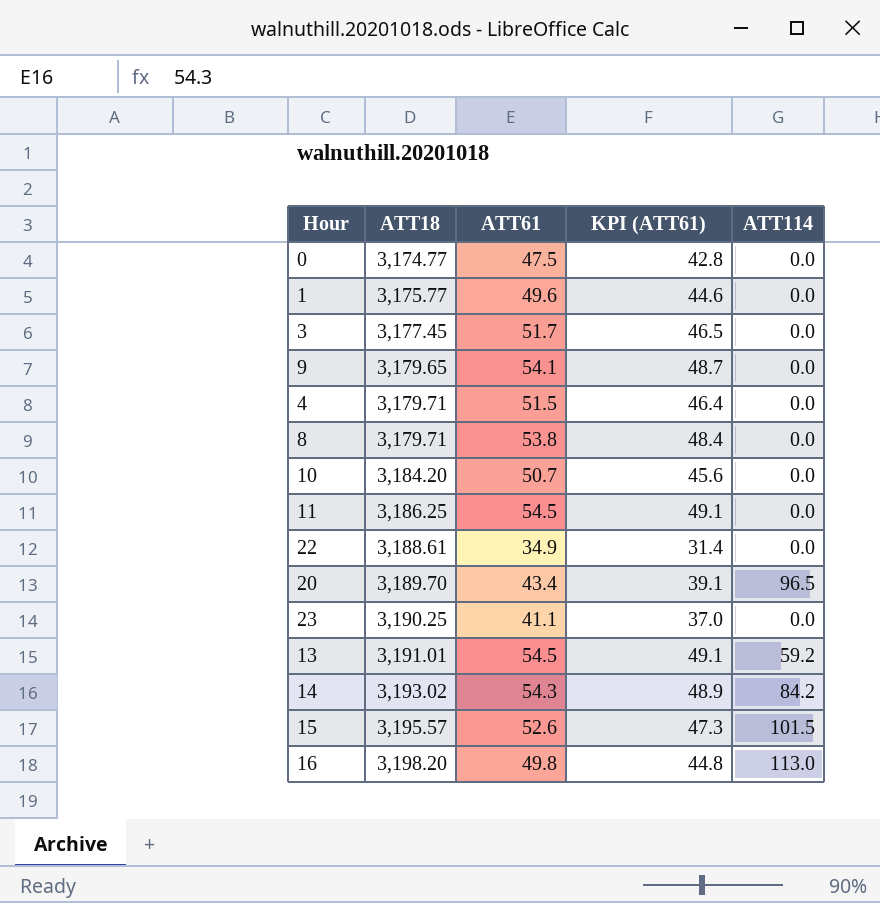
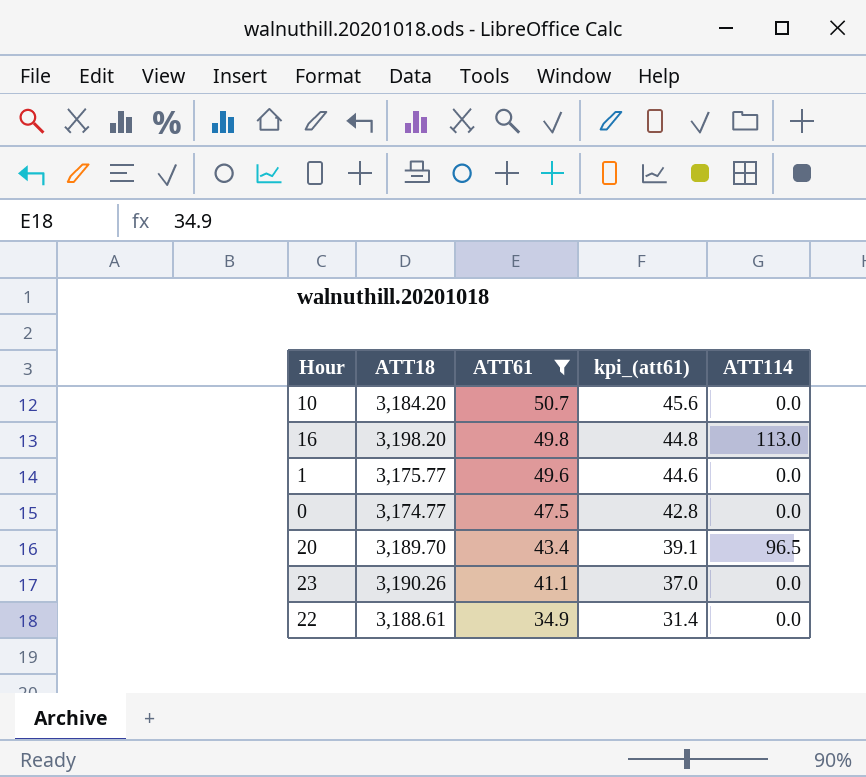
filter: none -> ATT61 <= 50.7
row order: ATT18 ascending -> ATT61 descending
column name: KPI (ATT61) -> kpi_(att61)
23 | ATT18: 3,190.25 -> 3,190.26

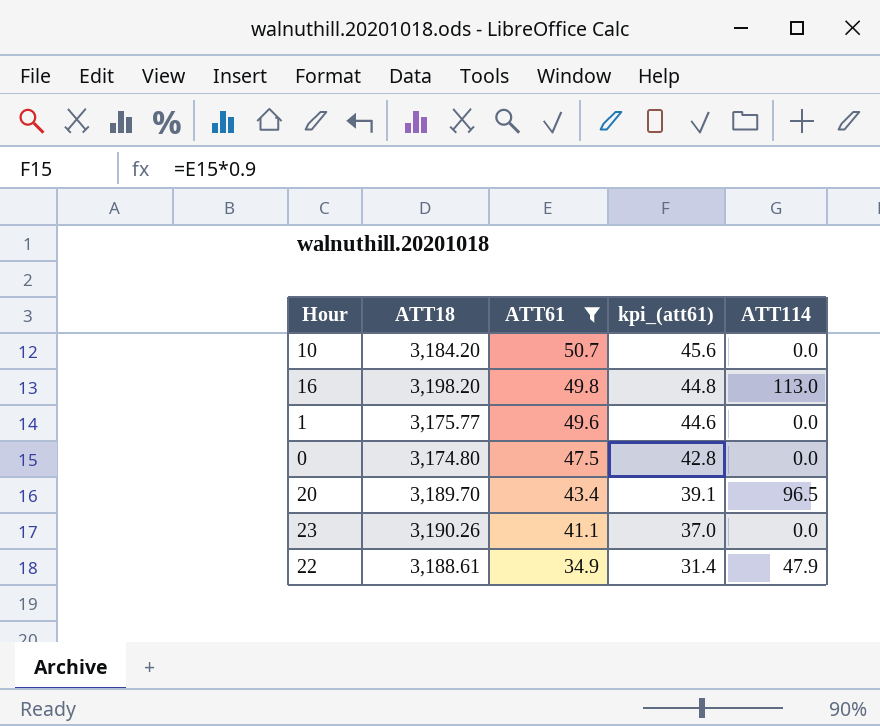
0 | ATT18: 3,174.77 -> 3,174.80
22 | ATT114: 0.0 -> 47.9

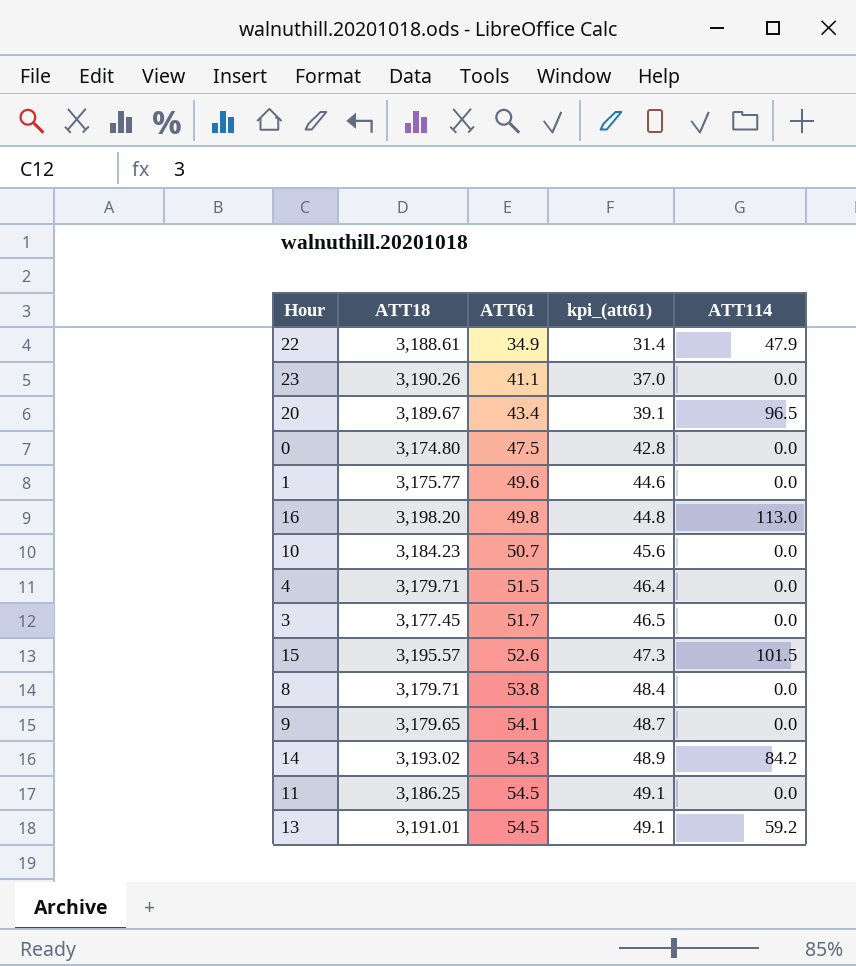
filter: ATT61 <= 50.7 -> none
row order: ATT61 descending -> ATT61 ascending
20 | ATT18: 3,189.70 -> 3,189.67
10 | ATT18: 3,184.20 -> 3,184.23

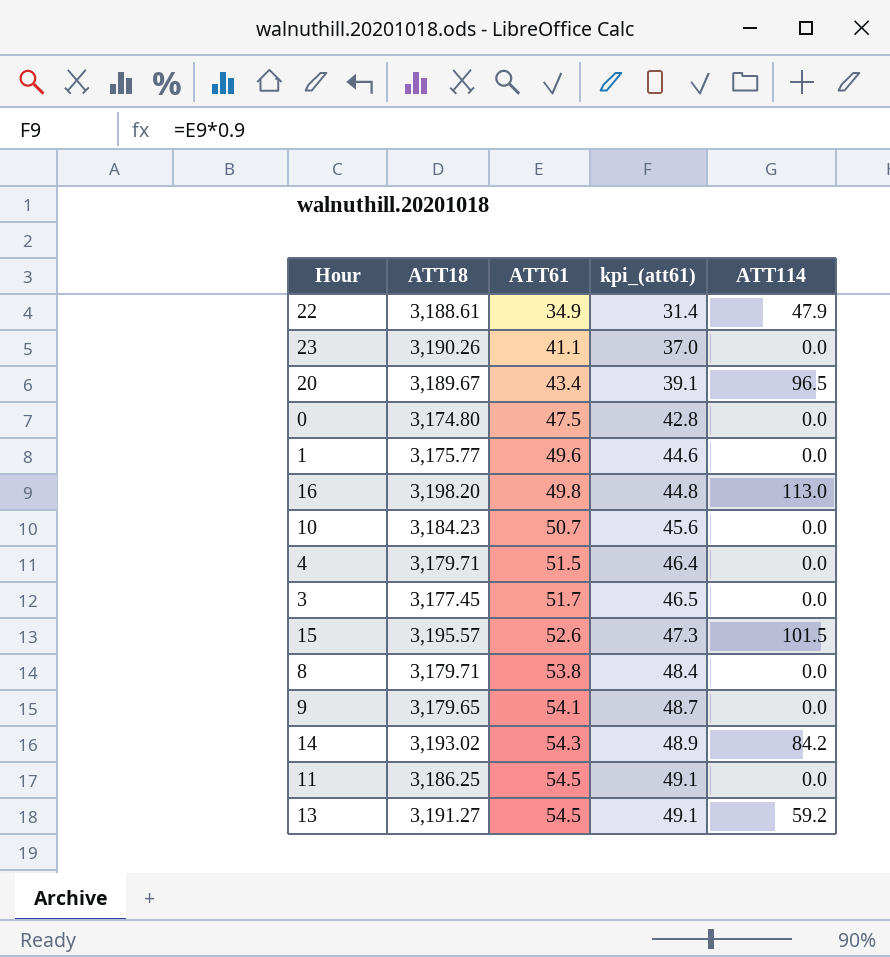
13 | ATT18: 3,191.01 -> 3,191.27

